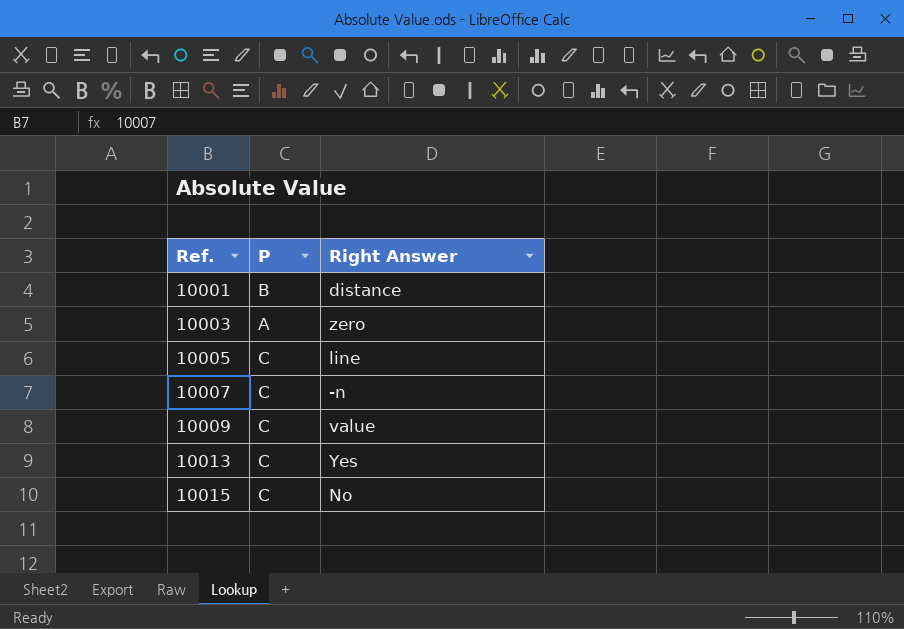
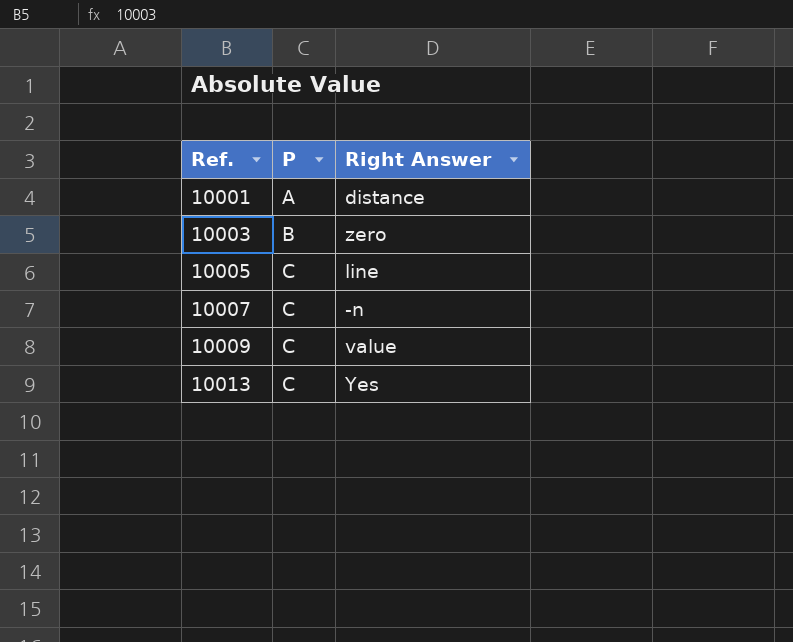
row 10015: C | No -> none
10001 | P: B -> A
10003 | P: A -> B

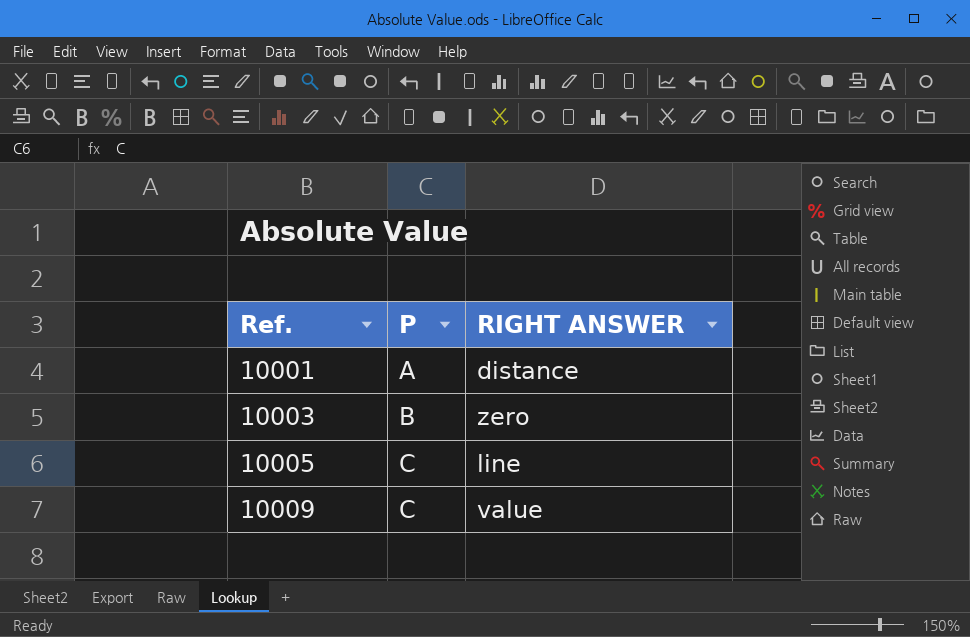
column name: Right Answer -> RIGHT ANSWER
row 10007: C | -n -> none
row 10013: C | Yes -> none

